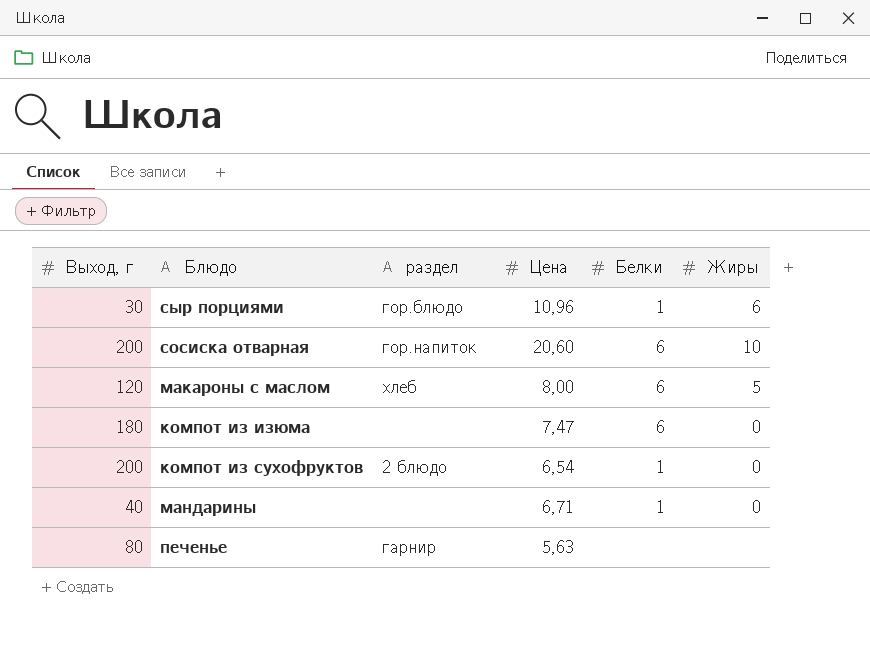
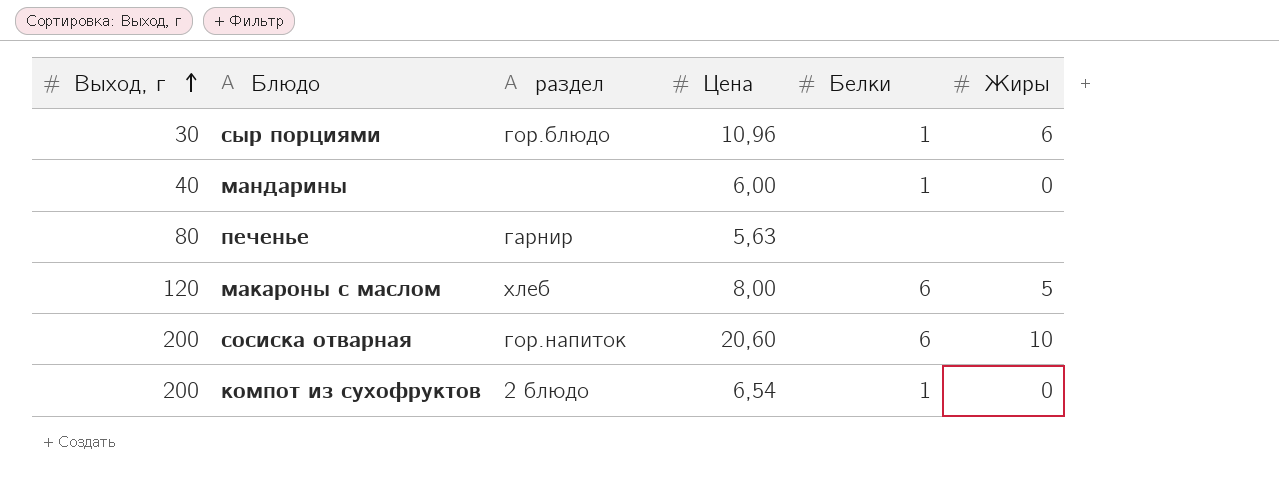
row order: none -> Выход, г ascending
row компот из изюма: 180 | none | 7,47 | 6 | 0 -> none
мандарины | Цена: 6,71 -> 6,00

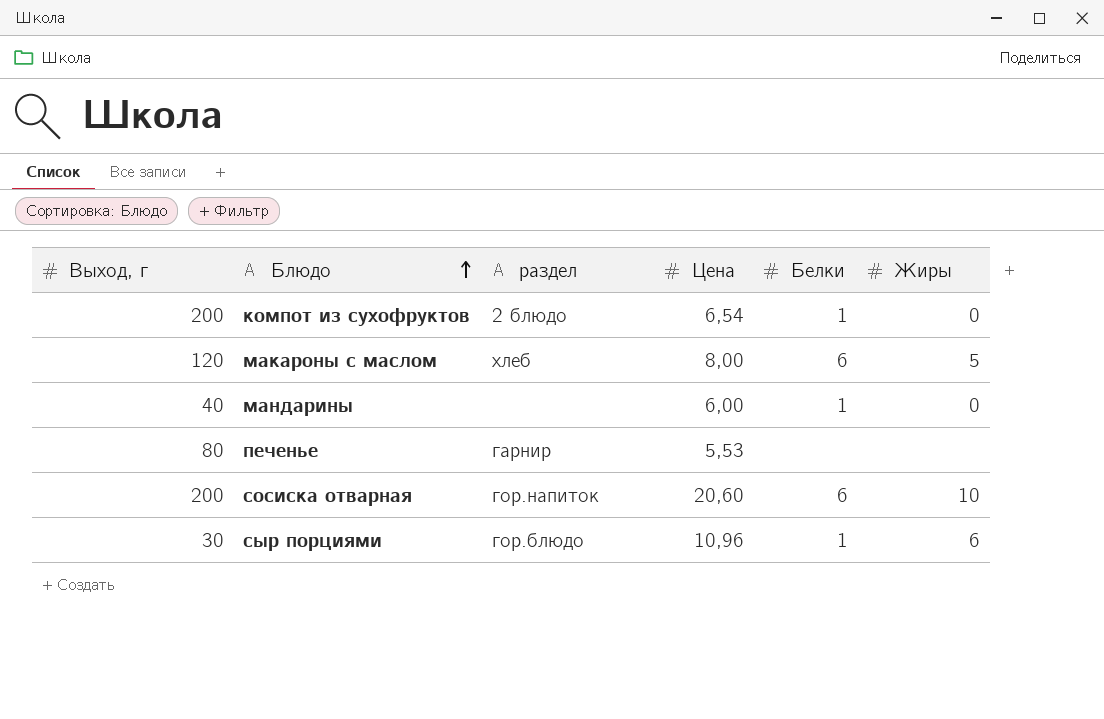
row order: Выход, г ascending -> Блюдо ascending
печенье | Цена: 5,63 -> 5,53

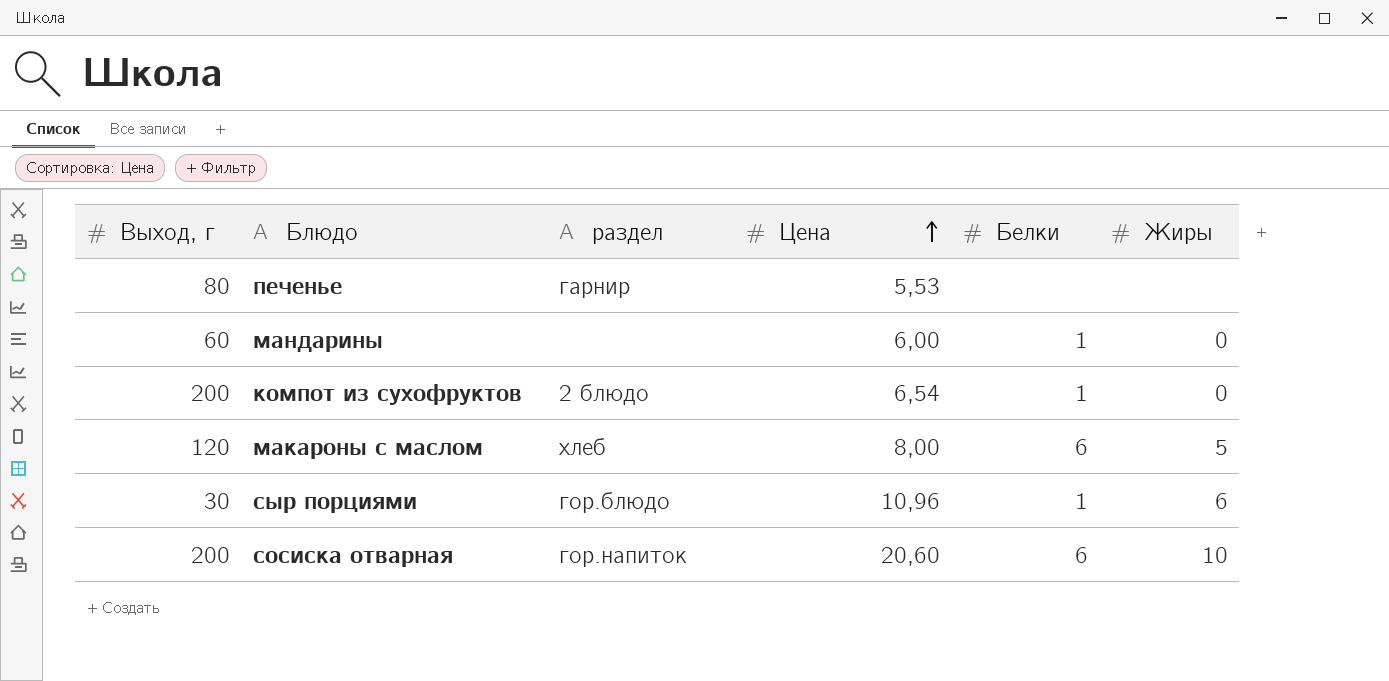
row order: Блюдо ascending -> Цена ascending
мандарины | Выход, г: 40 -> 60

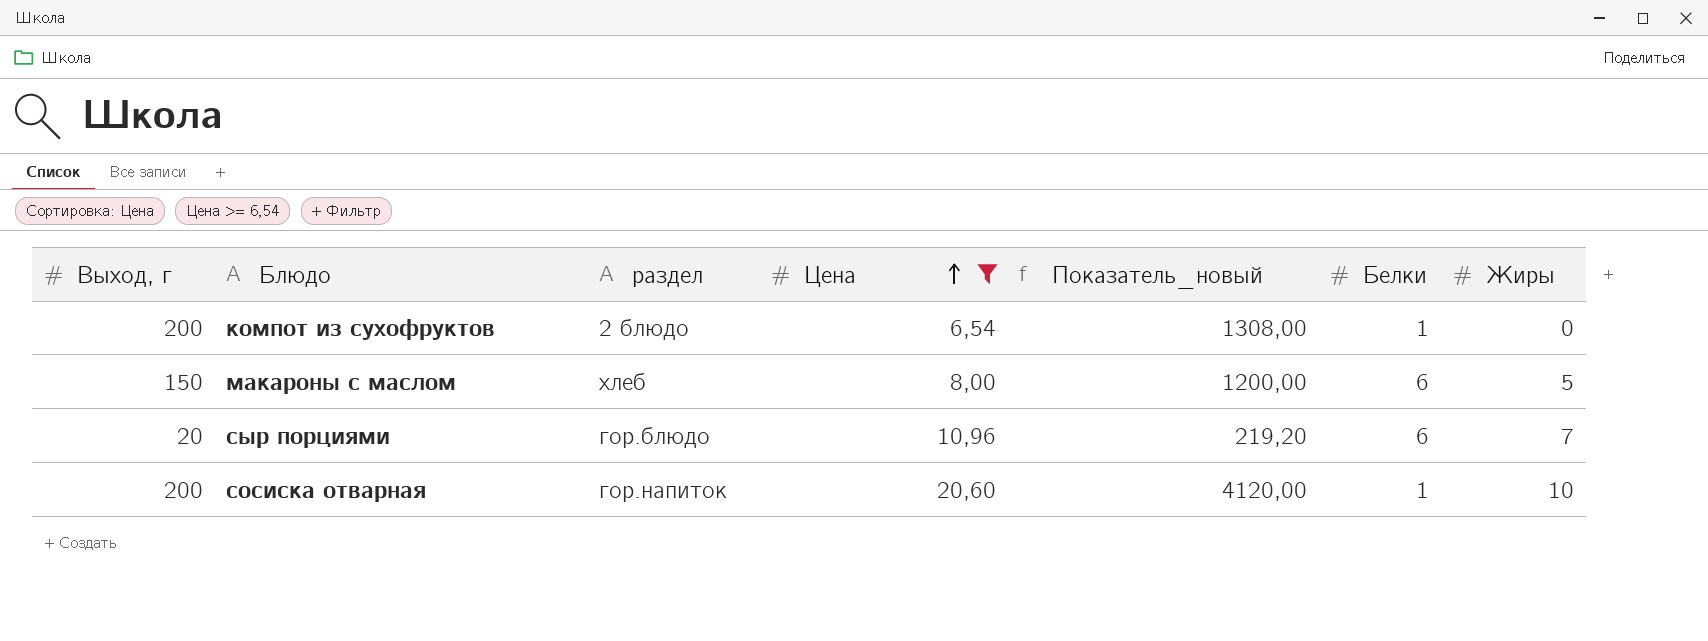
filter: none -> Цена >= 6,54
column Показатель_новый | formula: none -> [Выход, г] * [Цена]
макароны с маслом | Выход, г: 120 -> 150
сыр порциями | Выход, г: 30 -> 20
сыр порциями | Белки: 1 -> 6
сыр порциями | Жиры: 6 -> 7
сосиска отварная | Белки: 6 -> 1

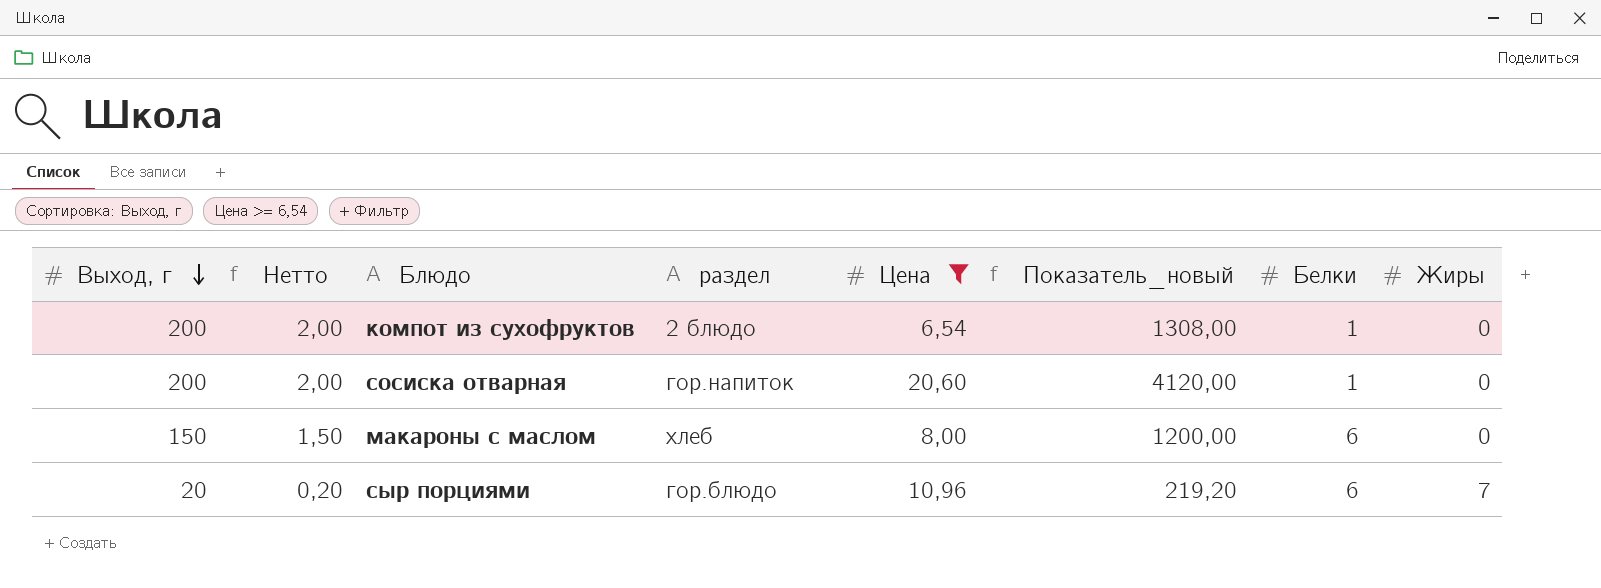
row order: Цена ascending -> Выход, г descending
column Нетто | formula: none -> [Выход, г] * 0,01
сосиска отварная | Жиры: 10 -> 0
макароны с маслом | Жиры: 5 -> 0

